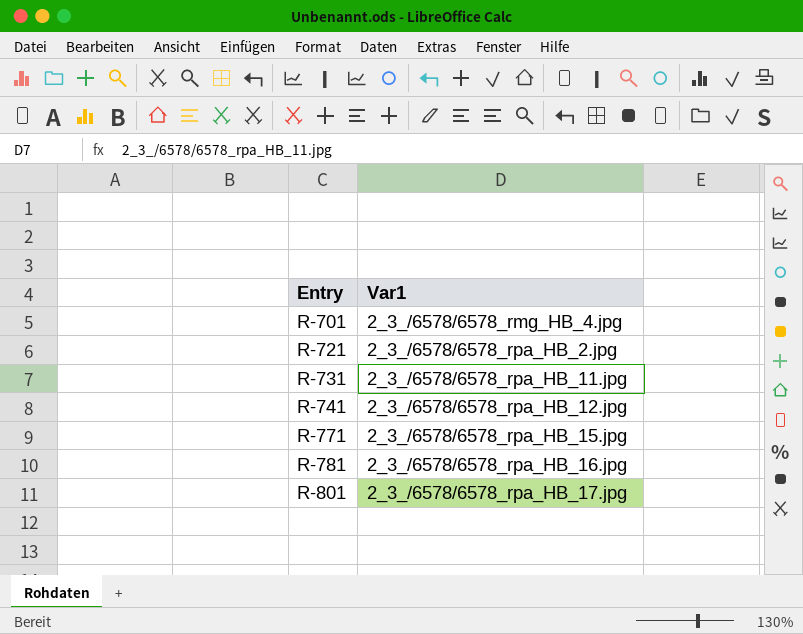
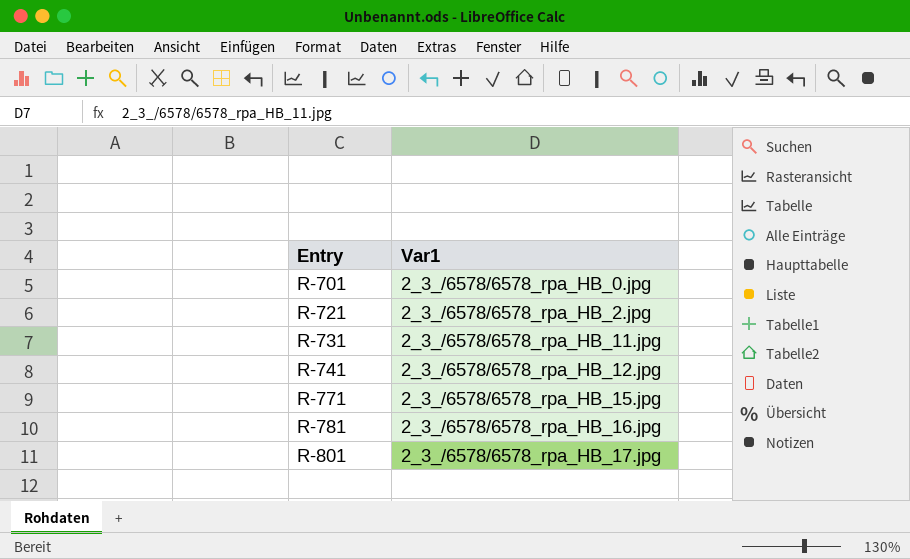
R-701 | Var1: 2_3_/6578/6578_rmg_HB_4.jpg -> 2_3_/6578/6578_rpa_HB_0.jpg

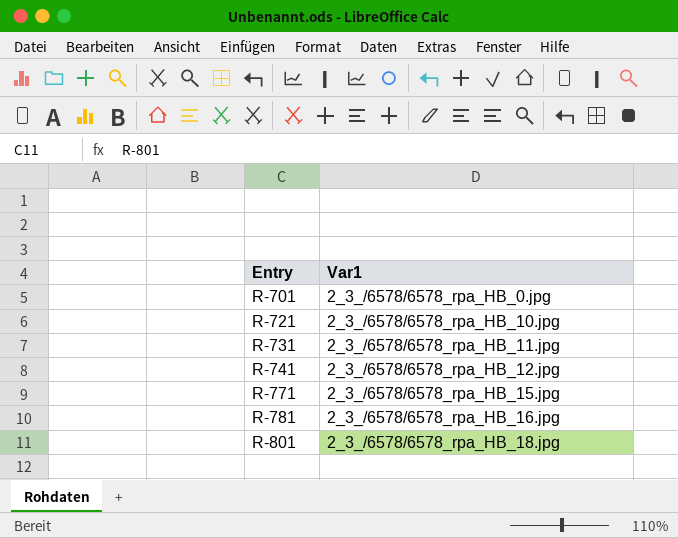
R-721 | Var1: 2_3_/6578/6578_rpa_HB_2.jpg -> 2_3_/6578/6578_rpa_HB_10.jpg
R-801 | Var1: 2_3_/6578/6578_rpa_HB_17.jpg -> 2_3_/6578/6578_rpa_HB_18.jpg

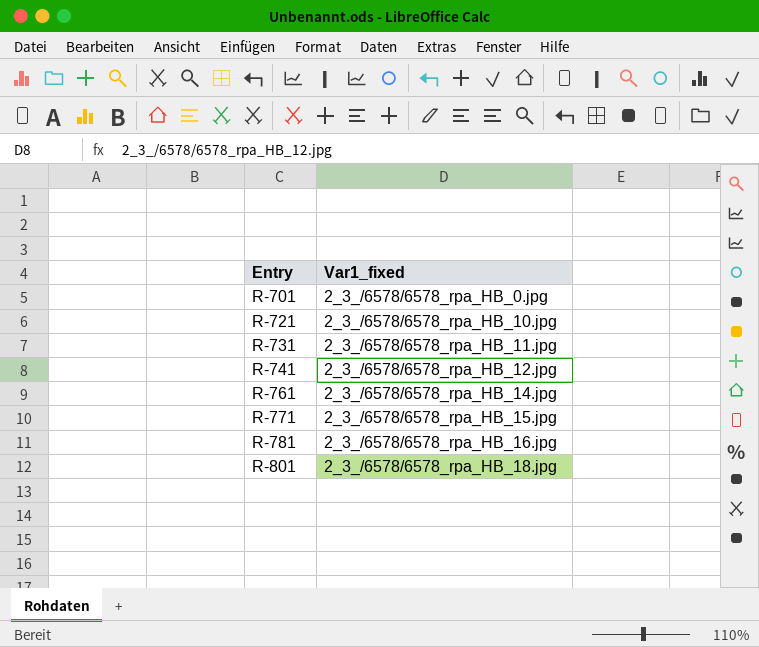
column name: Var1 -> Var1_fixed
row R-761: none -> 2_3_/6578/6578_rpa_HB_14.jpg

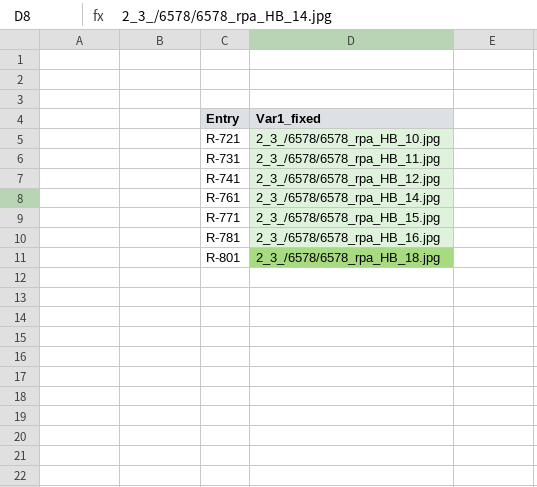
row R-701: 2_3_/6578/6578_rpa_HB_0.jpg -> none

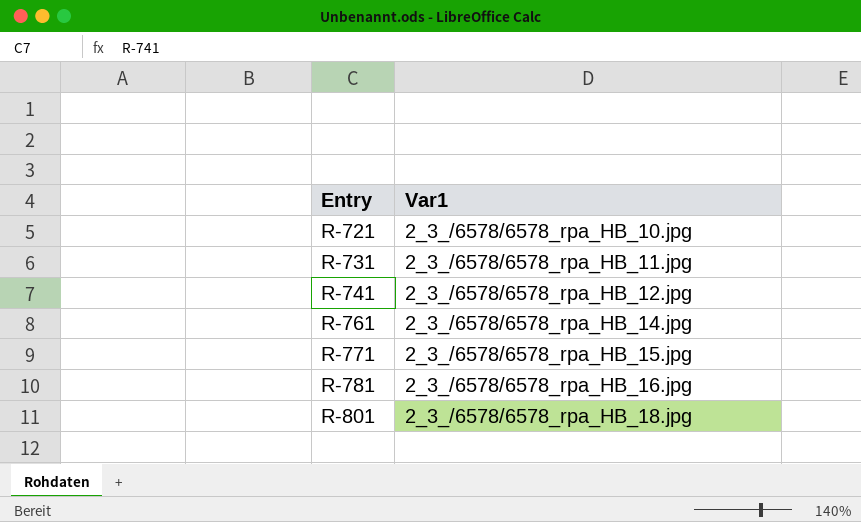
column name: Var1_fixed -> Var1

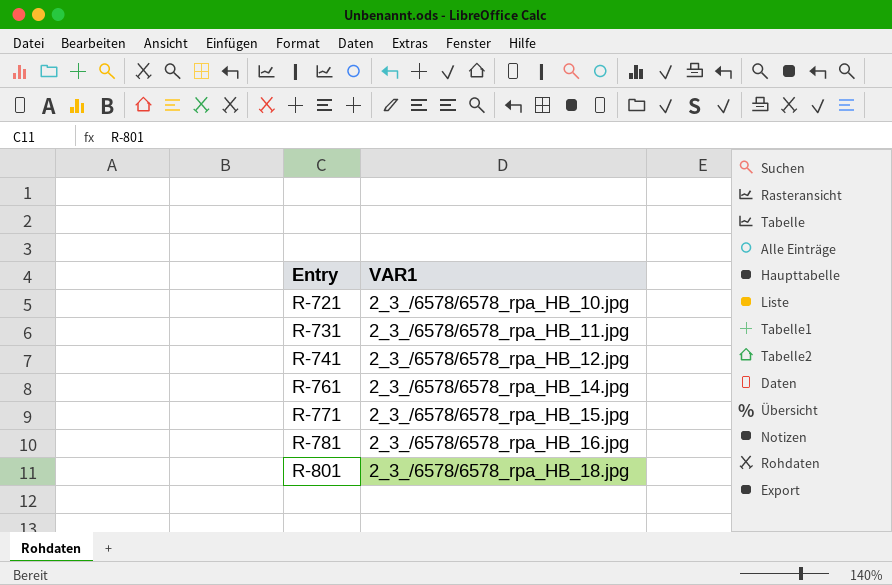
column name: Var1 -> VAR1

